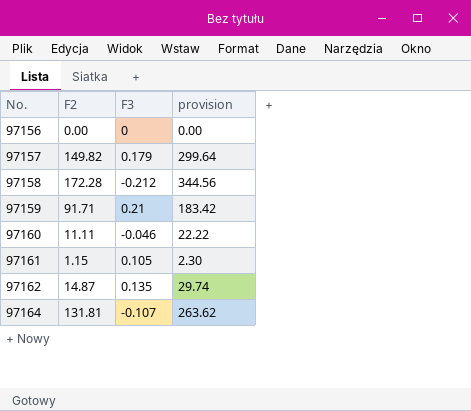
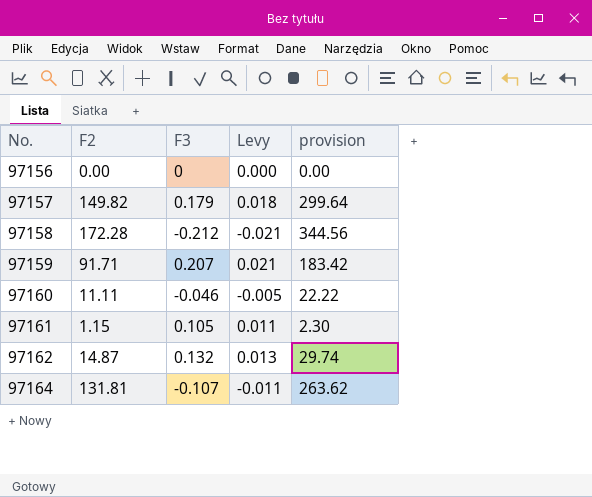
column Levy | formula: none -> [F3] * 0.1
97159 | F3: 0.21 -> 0.207
97162 | F3: 0.135 -> 0.132

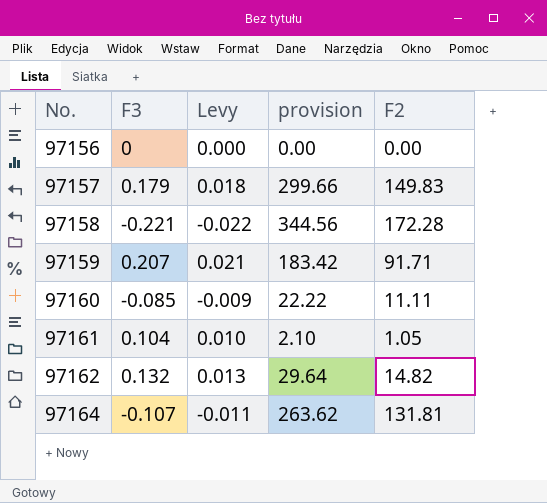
column F2 | position: 2 -> 5
97157 | provision: 299.64 -> 299.66
97157 | F2: 149.82 -> 149.83
97158 | F3: -0.212 -> -0.221
97158 | Levy: -0.021 -> -0.022
97160 | F3: -0.046 -> -0.085
97160 | Levy: -0.005 -> -0.009
97161 | F3: 0.105 -> 0.104
97161 | Levy: 0.011 -> 0.010
97161 | provision: 2.30 -> 2.10
97161 | F2: 1.15 -> 1.05
97162 | provision: 29.74 -> 29.64
97162 | F2: 14.87 -> 14.82

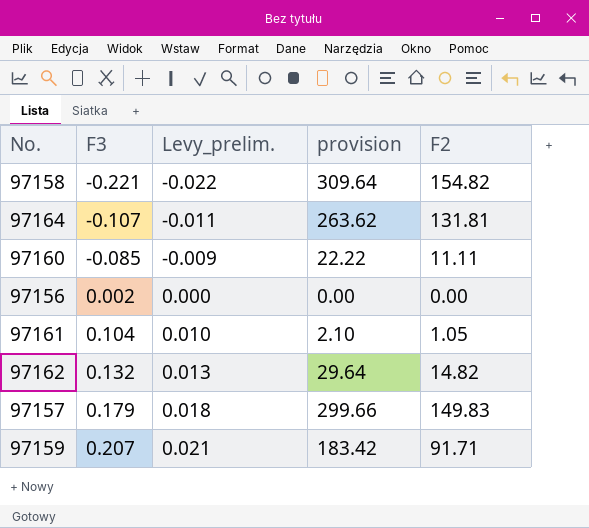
row order: No. ascending -> F3 ascending
column name: Levy -> Levy_prelim.
97158 | provision: 344.56 -> 309.64
97158 | F2: 172.28 -> 154.82
97156 | F3: 0 -> 0.002

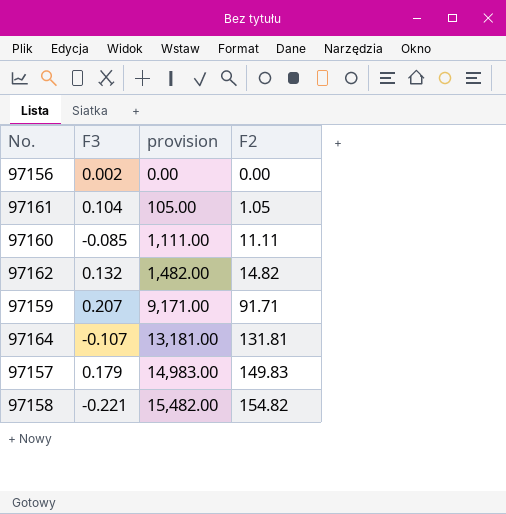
row order: F3 ascending -> provision ascending
column Levy_prelim. | formula: [F3] * 0.1 -> none
column provision | formula: [F2] * 2 -> [F2] * 100

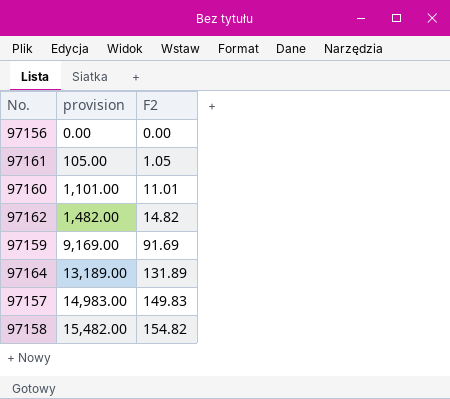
column F3 | position: 2 -> none
97160 | provision: 1,111.00 -> 1,101.00
97160 | F2: 11.11 -> 11.01
97159 | provision: 9,171.00 -> 9,169.00
97159 | F2: 91.71 -> 91.69
97164 | provision: 13,181.00 -> 13,189.00
97164 | F2: 131.81 -> 131.89

